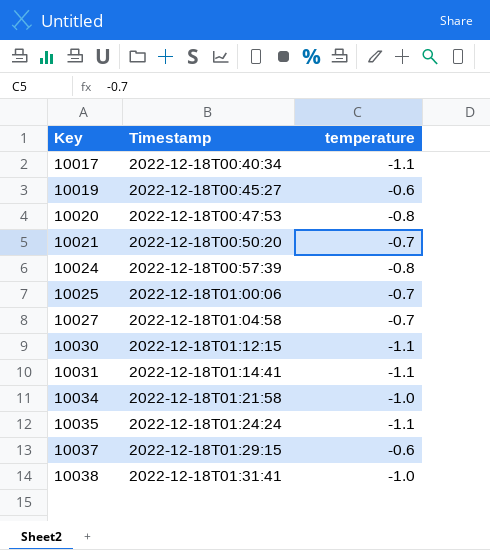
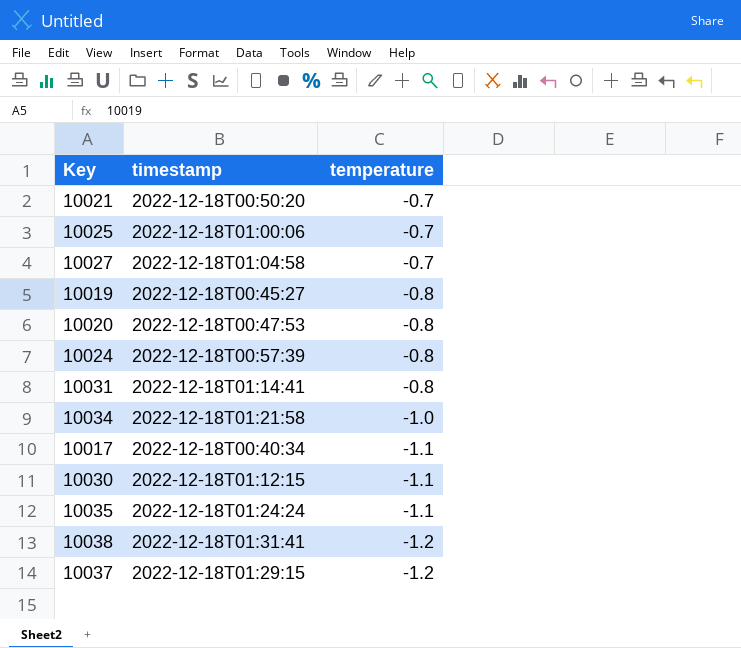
row order: Key ascending -> temperature descending
column name: Timestamp -> timestamp
10019 | temperature: -0.6 -> -0.8
10031 | temperature: -1.1 -> -0.8
10038 | temperature: -1.0 -> -1.2
10037 | temperature: -0.6 -> -1.2

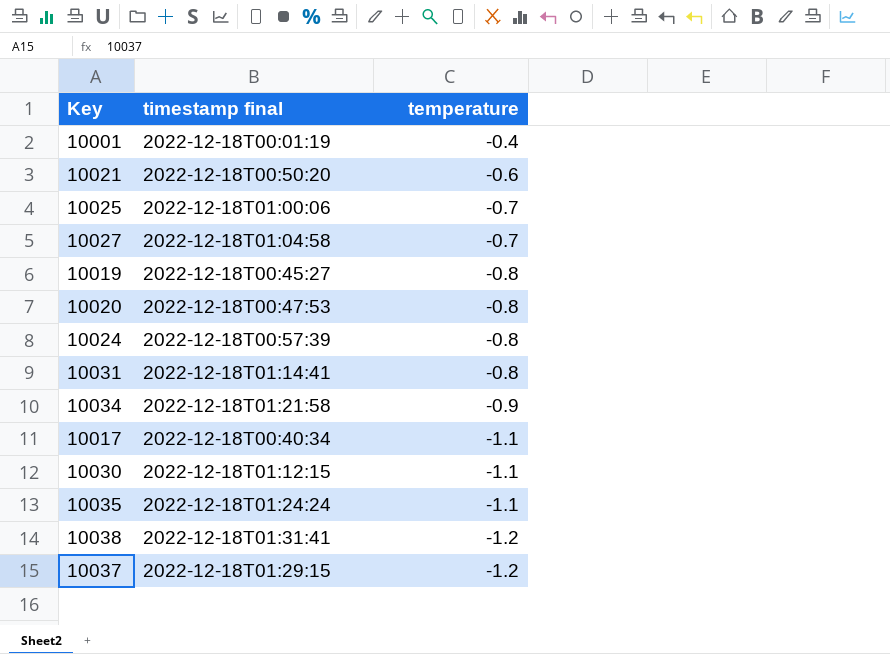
column name: timestamp -> timestamp final
row 10001: none -> 2022-12-18T00:01:19 | -0.4
10021 | temperature: -0.7 -> -0.6
10034 | temperature: -1.0 -> -0.9

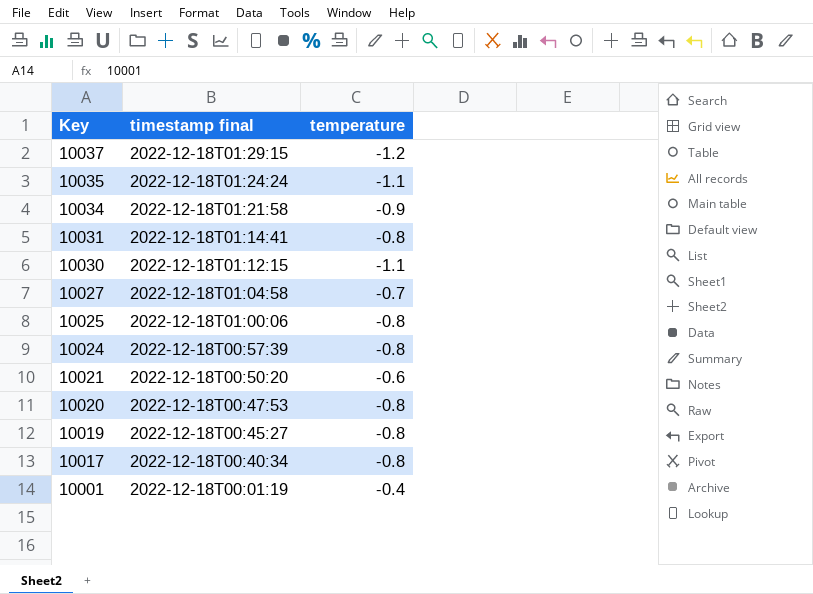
row order: temperature descending -> Key descending
row 10038: 2022-12-18T01:31:41 | -1.2 -> none
10025 | temperature: -0.7 -> -0.8
10017 | temperature: -1.1 -> -0.8

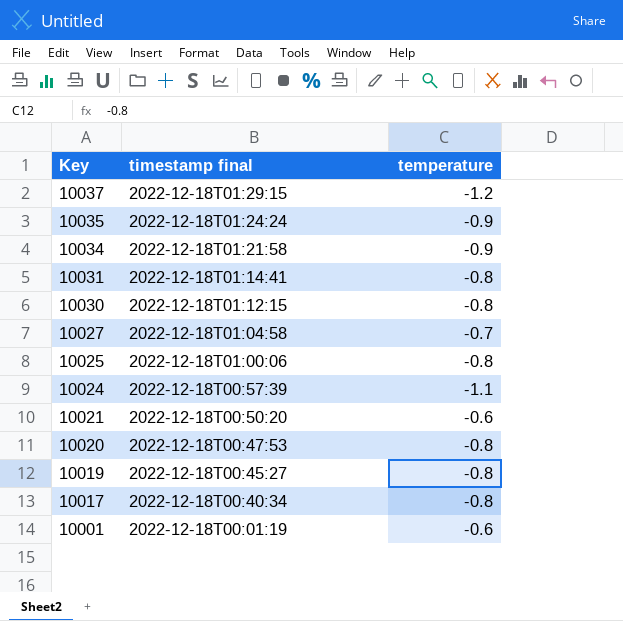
10035 | temperature: -1.1 -> -0.9
10030 | temperature: -1.1 -> -0.8
10024 | temperature: -0.8 -> -1.1
10001 | temperature: -0.4 -> -0.6

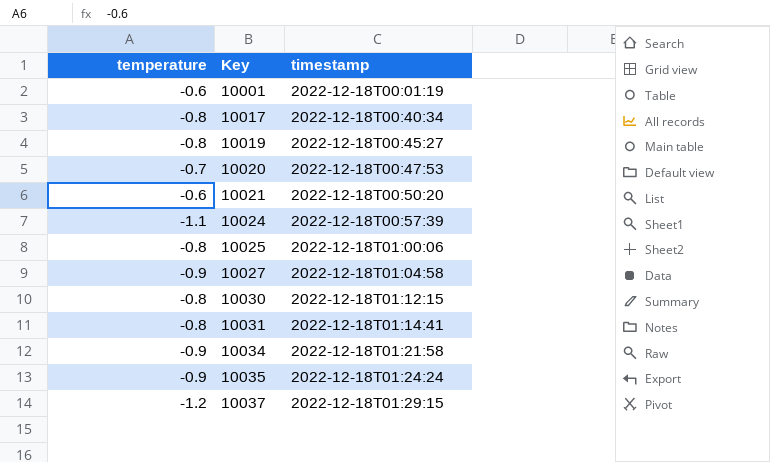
row order: Key descending -> Key ascending
column temperature | position: 3 -> 1
column name: timestamp final -> timestamp
10020 | temperature: -0.8 -> -0.7
10027 | temperature: -0.7 -> -0.9

